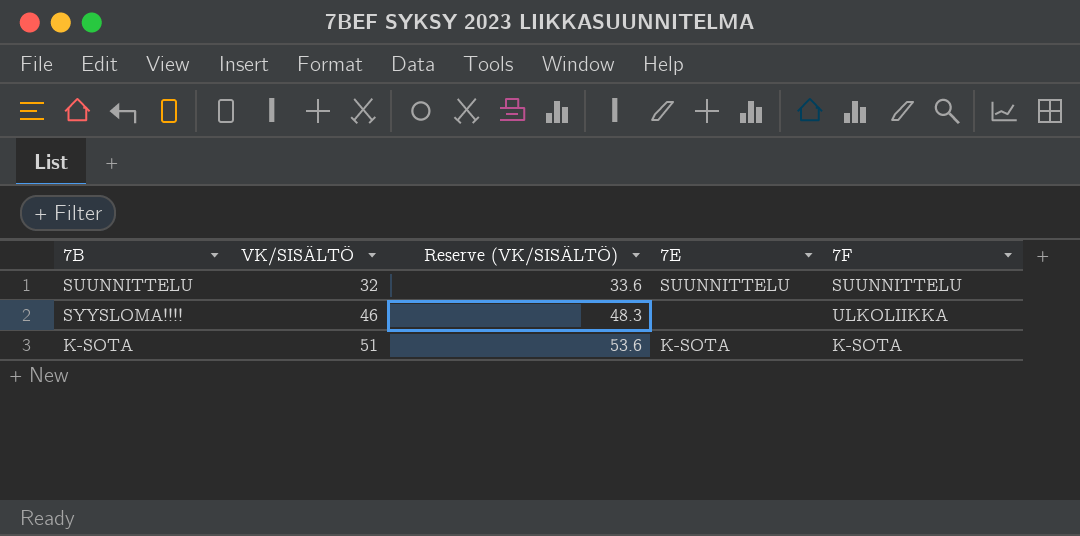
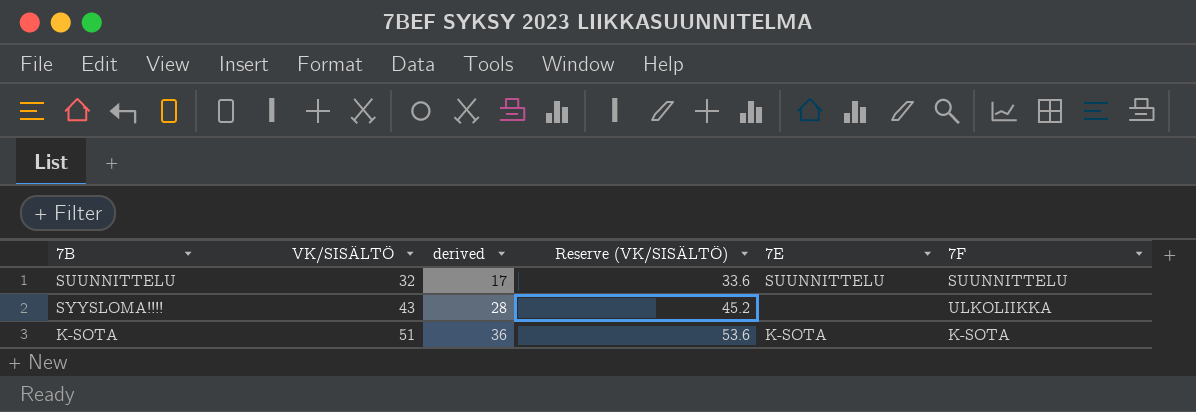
column derived | formula: none -> [VK/SISÄLTÖ] - 15
SYYSLOMA!!!! | VK/SISÄLTÖ: 46 -> 43
SYYSLOMA!!!! | Reserve (VK/SISÄLTÖ): 48.3 -> 45.2

